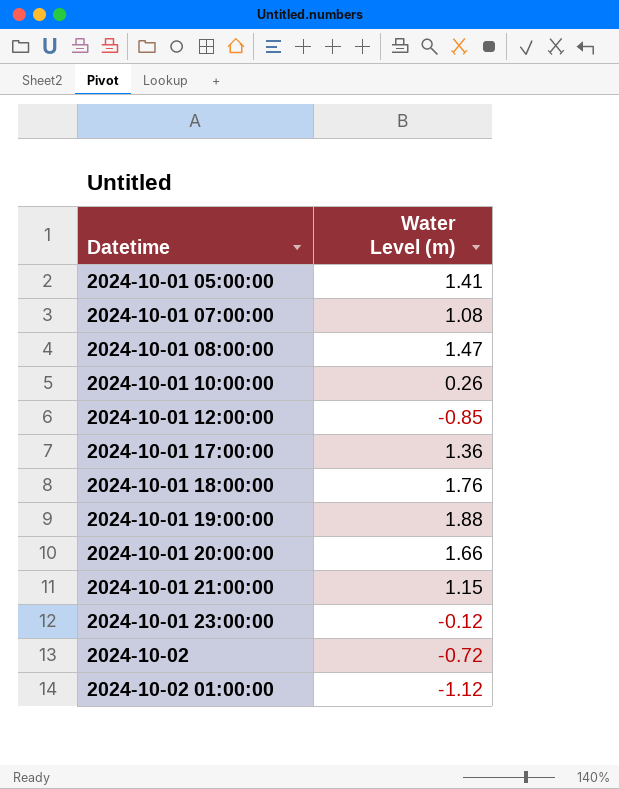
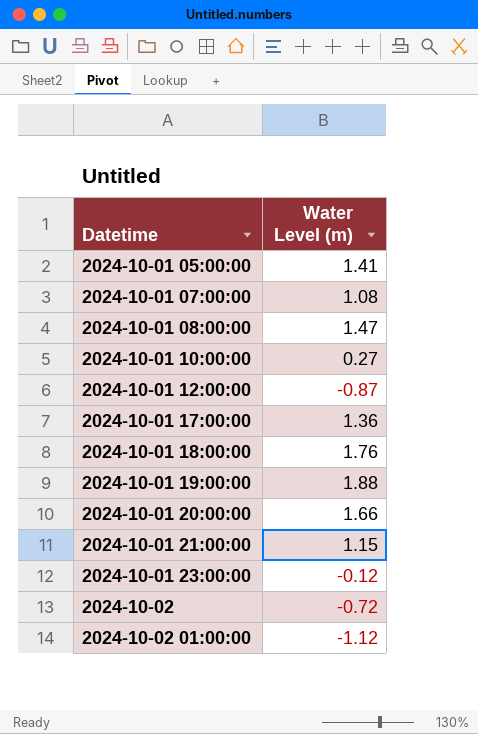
2024-10-01 10:00:00 | Water Level (m): 0.26 -> 0.27
2024-10-01 12:00:00 | Water Level (m): -0.85 -> -0.87

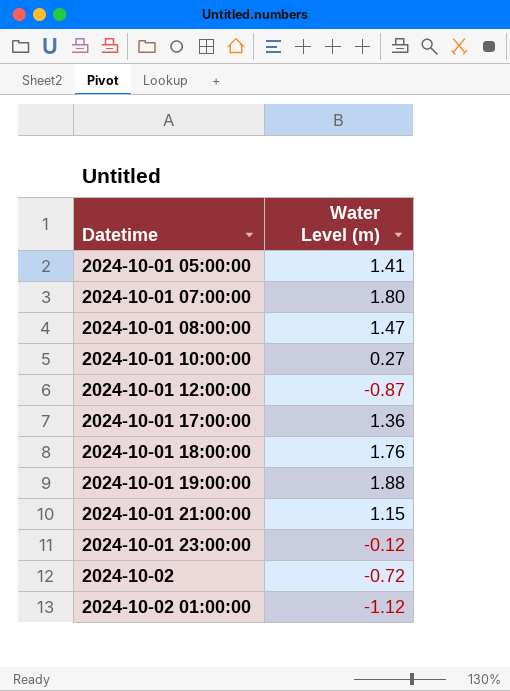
row 2024-10-01 20:00:00: 1.66 -> none
2024-10-01 07:00:00 | Water Level (m): 1.08 -> 1.80

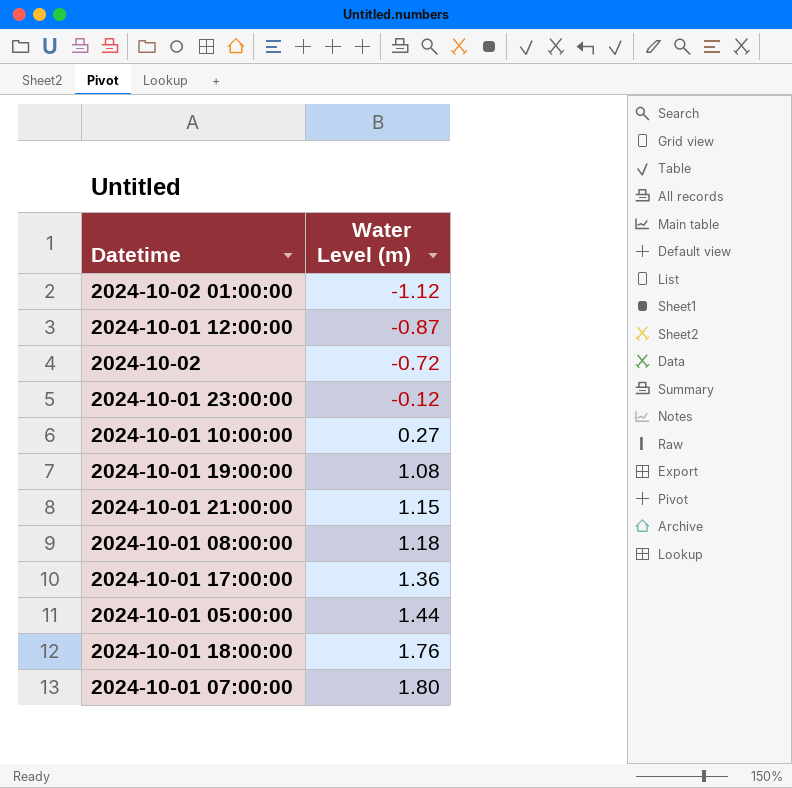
row order: Datetime ascending -> Water Level (m) ascending
2024-10-01 19:00:00 | Water Level (m): 1.88 -> 1.08
2024-10-01 08:00:00 | Water Level (m): 1.47 -> 1.18
2024-10-01 05:00:00 | Water Level (m): 1.41 -> 1.44

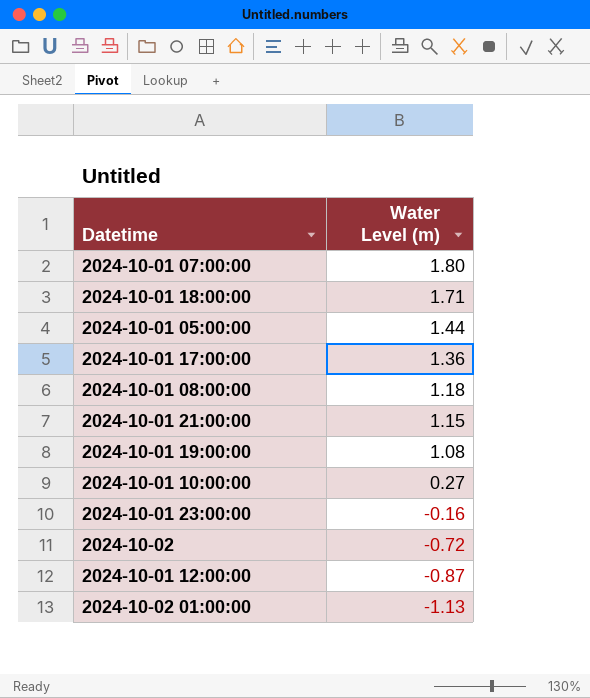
row order: Water Level (m) ascending -> Water Level (m) descending
2024-10-01 18:00:00 | Water Level (m): 1.76 -> 1.71
2024-10-01 23:00:00 | Water Level (m): -0.12 -> -0.16
2024-10-02 01:00:00 | Water Level (m): -1.12 -> -1.13

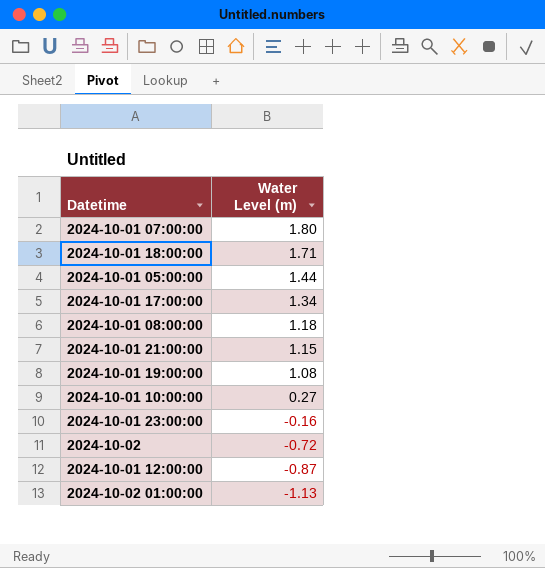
2024-10-01 17:00:00 | Water Level (m): 1.36 -> 1.34

